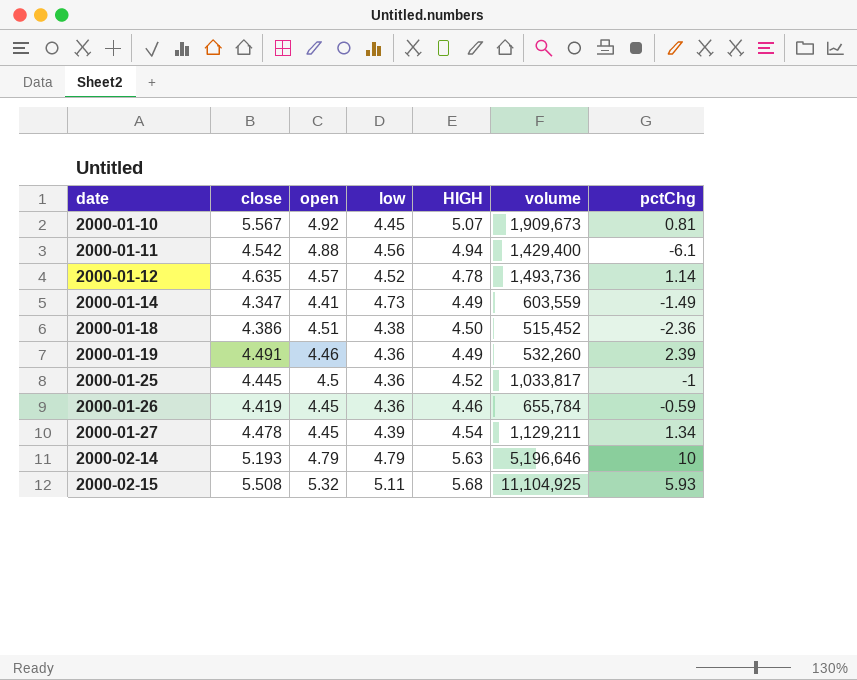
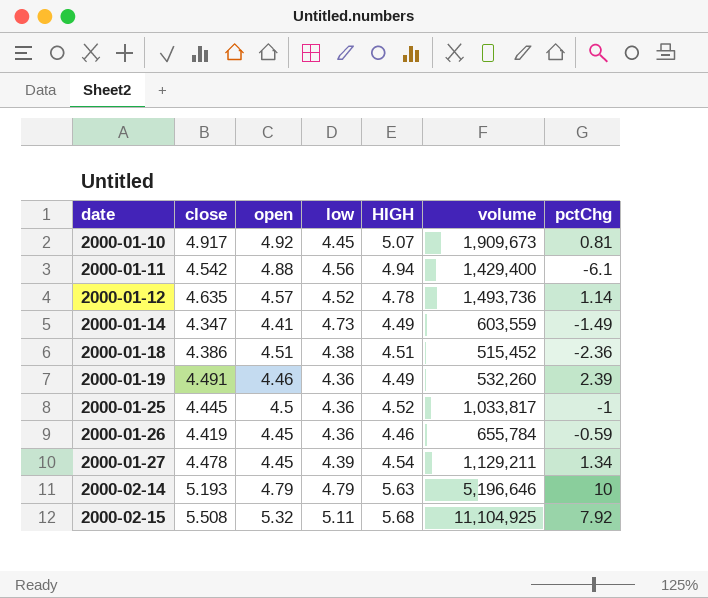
2000-01-10 | close: 5.567 -> 4.917
2000-01-18 | HIGH: 4.50 -> 4.51
2000-02-15 | pctChg: 5.93 -> 7.92

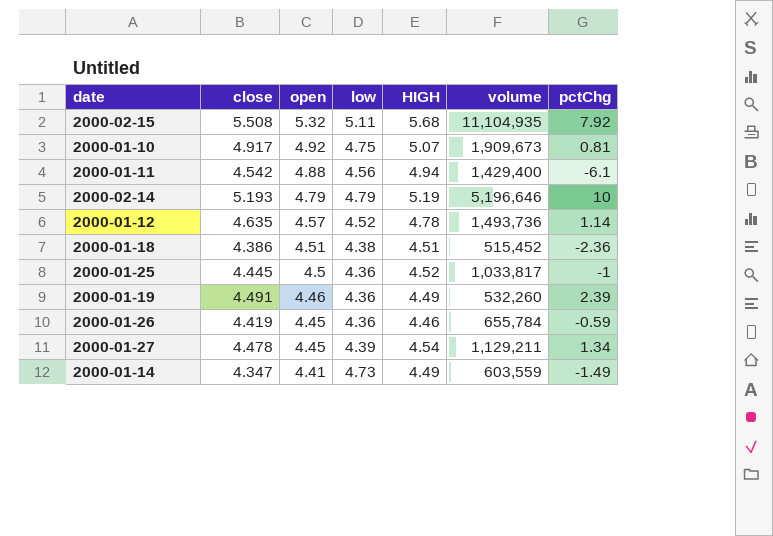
row order: date ascending -> open descending
2000-02-15 | volume: 11,104,925 -> 11,104,935
2000-01-10 | low: 4.45 -> 4.75
2000-02-14 | HIGH: 5.63 -> 5.19

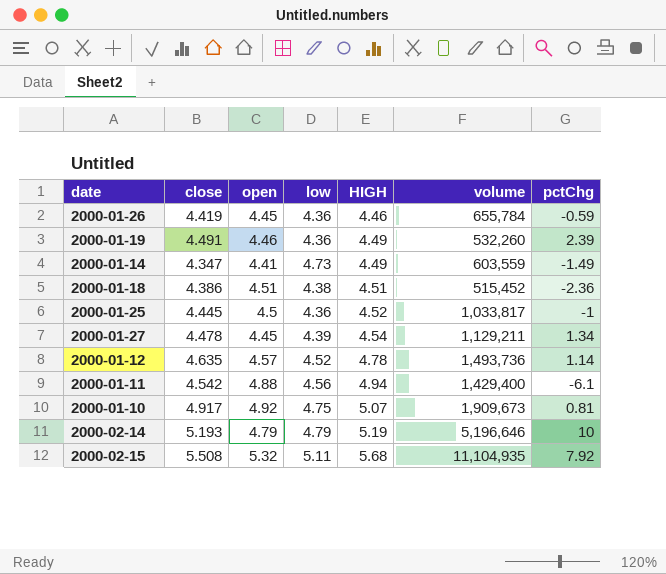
row order: open descending -> HIGH ascending

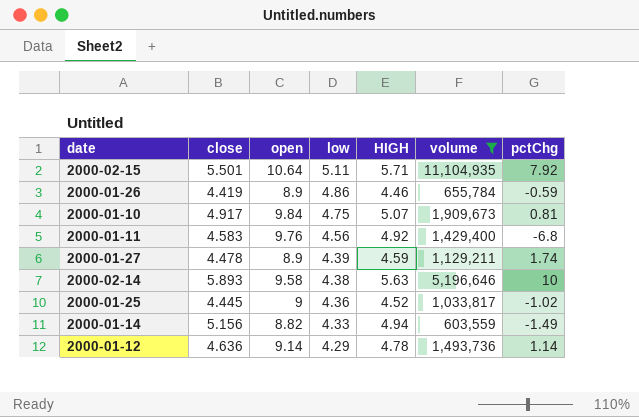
filter: none -> volume >= 603,559
row order: HIGH ascending -> low descending
2000-02-15 | close: 5.508 -> 5.501
2000-02-15 | open: 5.32 -> 10.64
2000-02-15 | HIGH: 5.68 -> 5.71
2000-01-26 | open: 4.45 -> 8.9
2000-01-26 | low: 4.36 -> 4.86
2000-01-10 | open: 4.92 -> 9.84
2000-01-11 | close: 4.542 -> 4.583
2000-01-11 | open: 4.88 -> 9.76
2000-01-11 | HIGH: 4.94 -> 4.92
2000-01-11 | pctChg: -6.1 -> -6.8
2000-01-27 | open: 4.45 -> 8.9
2000-01-27 | HIGH: 4.54 -> 4.59
2000-01-27 | pctChg: 1.34 -> 1.74
2000-02-14 | close: 5.193 -> 5.893
2000-02-14 | open: 4.79 -> 9.58
2000-02-14 | low: 4.79 -> 4.38
2000-02-14 | HIGH: 5.19 -> 5.63
2000-01-25 | open: 4.5 -> 9
2000-01-25 | pctChg: -1 -> -1.02
2000-01-14 | close: 4.347 -> 5.156
2000-01-14 | open: 4.41 -> 8.82
2000-01-14 | low: 4.73 -> 4.33
2000-01-14 | HIGH: 4.49 -> 4.94
2000-01-12 | close: 4.635 -> 4.636
2000-01-12 | open: 4.57 -> 9.14
2000-01-12 | low: 4.52 -> 4.29

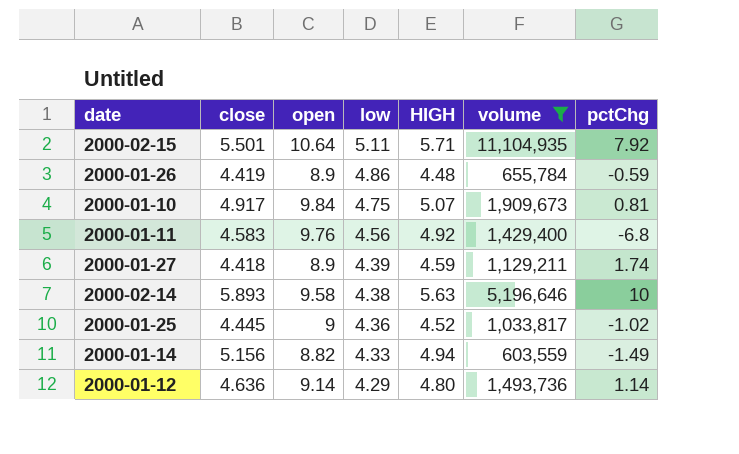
2000-01-26 | HIGH: 4.46 -> 4.48
2000-01-27 | close: 4.478 -> 4.418
2000-01-12 | HIGH: 4.78 -> 4.80

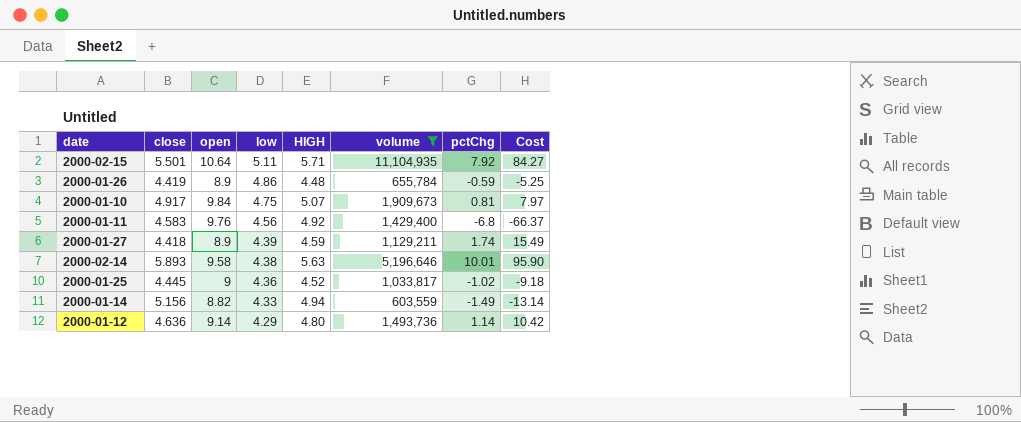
column Cost | formula: none -> [open] * [pctChg]
2000-02-14 | pctChg: 10 -> 10.01

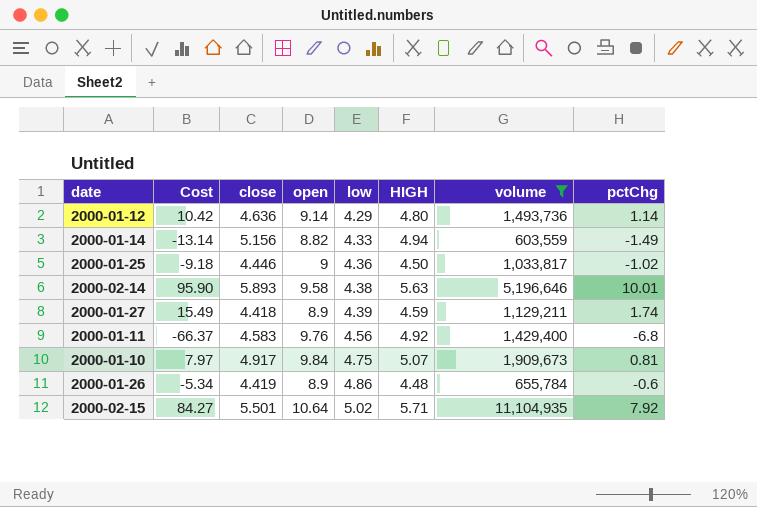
row order: low descending -> low ascending
column Cost | position: 8 -> 2
2000-01-25 | close: 4.445 -> 4.446
2000-01-25 | HIGH: 4.52 -> 4.50
2000-01-26 | Cost: -5.25 -> -5.34
2000-01-26 | pctChg: -0.59 -> -0.6
2000-02-15 | low: 5.11 -> 5.02

